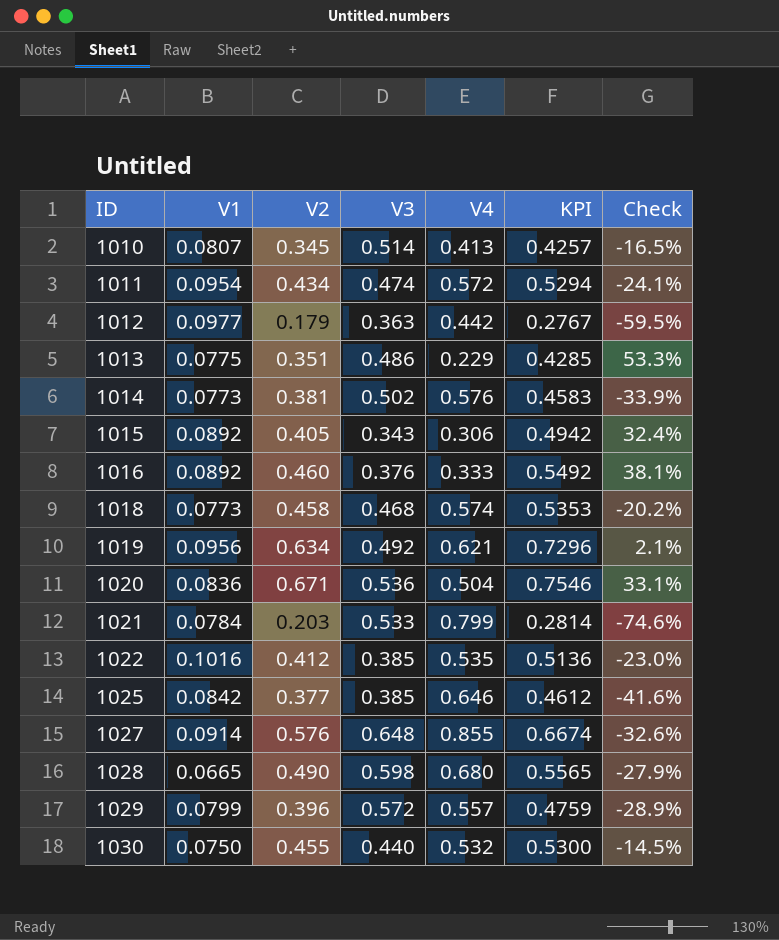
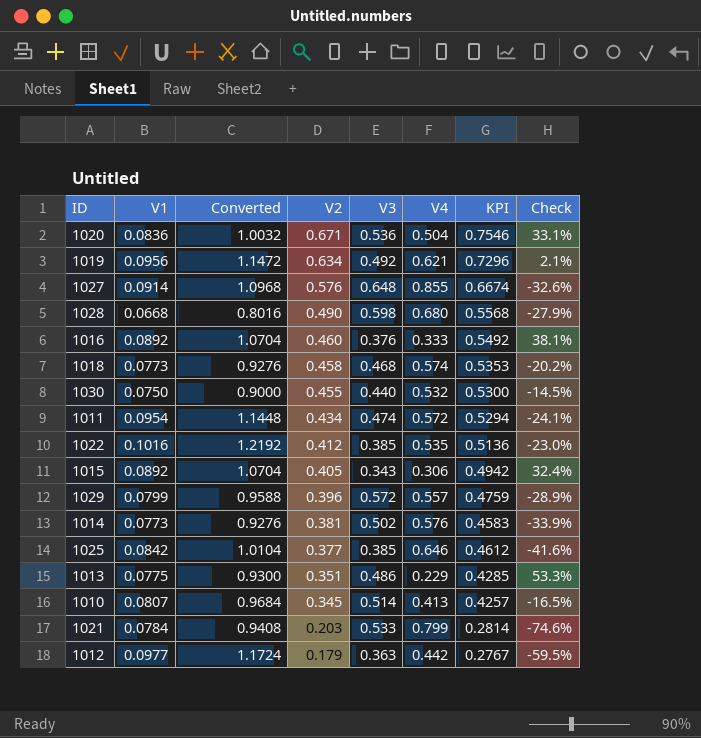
row order: ID ascending -> V2 descending
column Converted | formula: none -> [V1] * 12
1028 | V1: 0.0665 -> 0.0668
1028 | KPI: 0.5565 -> 0.5568

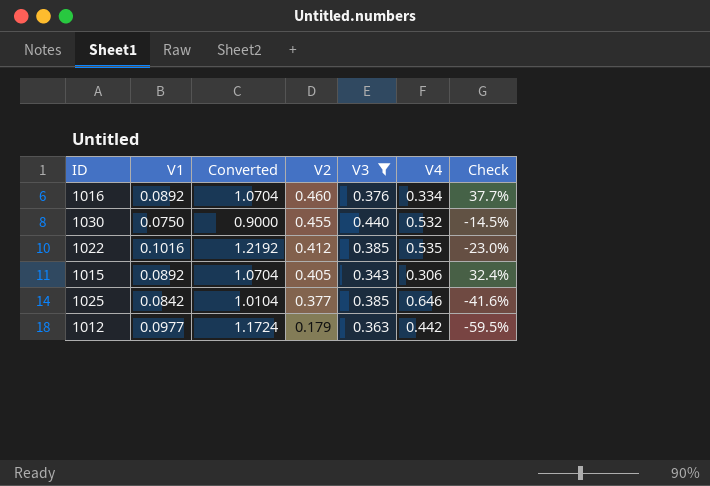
filter: none -> V3 <= 0.440
column KPI | formula: [V1] + [V2] -> none
1016 | V4: 0.333 -> 0.334
1016 | Check: 38.1% -> 37.7%

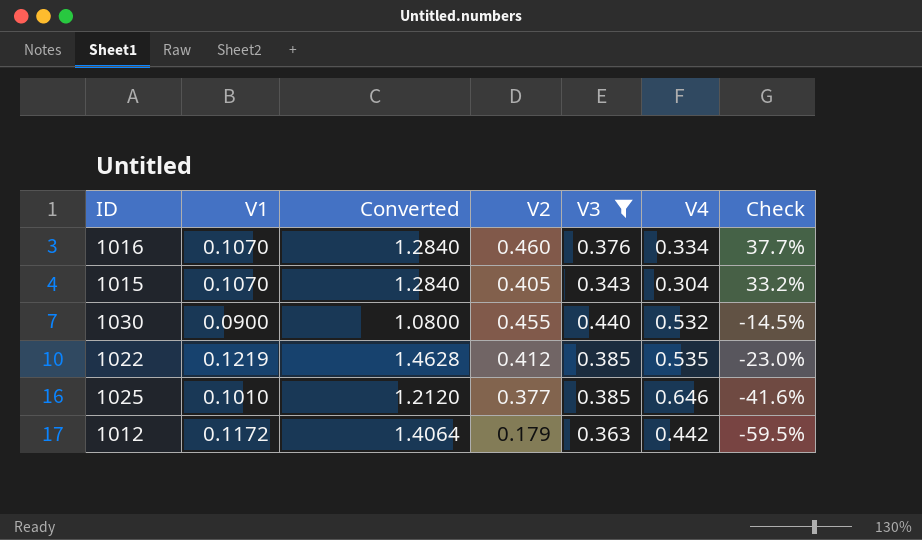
row order: V2 descending -> Check descending
1016 | V1: 0.0892 -> 0.1070
1016 | Converted: 1.0704 -> 1.2840
1015 | V1: 0.0892 -> 0.1070
1015 | Converted: 1.0704 -> 1.2840
1015 | V4: 0.306 -> 0.304
1015 | Check: 32.4% -> 33.2%
1030 | V1: 0.0750 -> 0.0900
1030 | Converted: 0.9000 -> 1.0800
1022 | V1: 0.1016 -> 0.1219
1022 | Converted: 1.2192 -> 1.4628
1025 | V1: 0.0842 -> 0.1010
1025 | Converted: 1.0104 -> 1.2120
1012 | V1: 0.0977 -> 0.1172
1012 | Converted: 1.1724 -> 1.4064

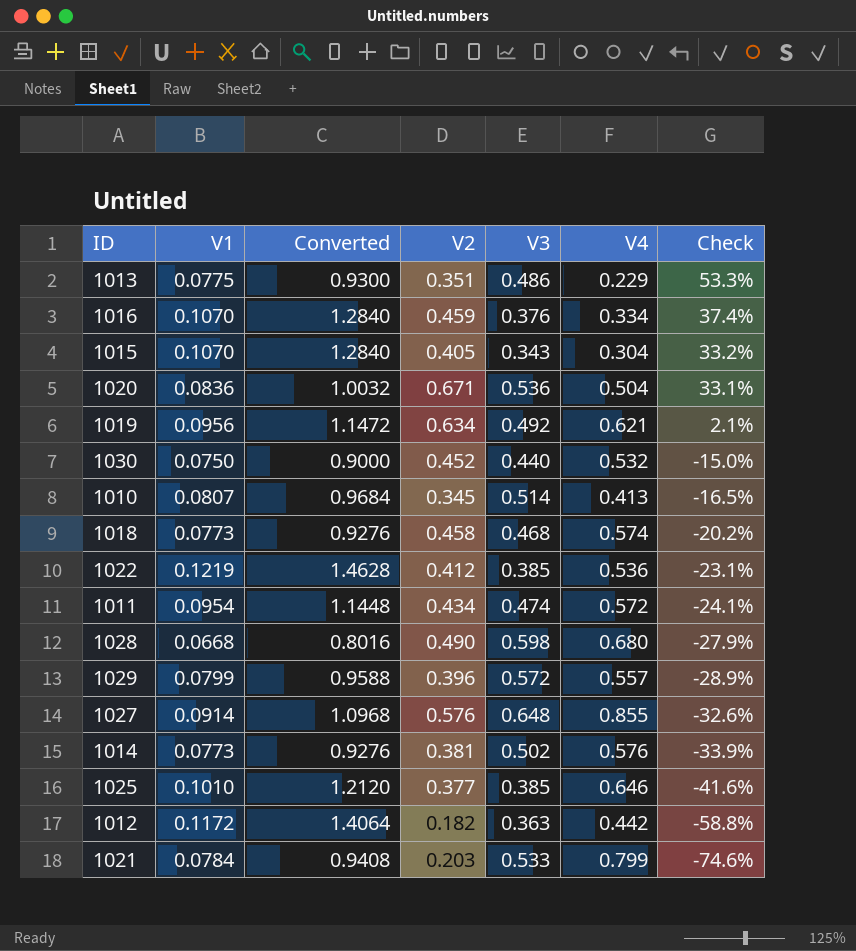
filter: V3 <= 0.440 -> none
1016 | V2: 0.460 -> 0.459
1016 | Check: 37.7% -> 37.4%
1030 | V1: 0.0900 -> 0.0750
1030 | Converted: 1.0800 -> 0.9000
1030 | V2: 0.455 -> 0.452
1030 | Check: -14.5% -> -15.0%
1022 | V4: 0.535 -> 0.536
1022 | Check: -23.0% -> -23.1%
1012 | V2: 0.179 -> 0.182
1012 | Check: -59.5% -> -58.8%

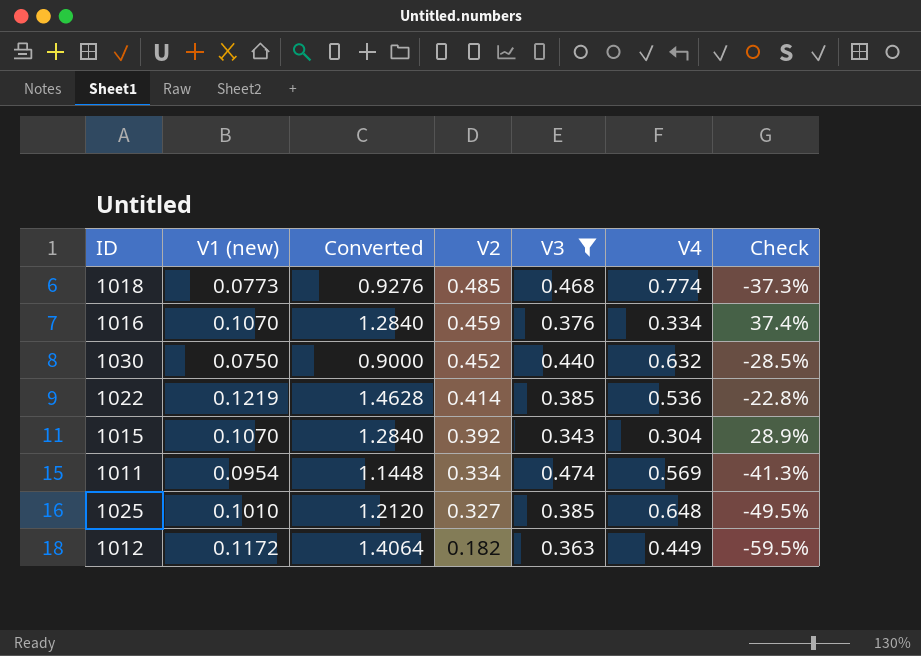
filter: none -> V3 <= 0.474
row order: Check descending -> V2 descending
column name: V1 -> V1 (new)
1018 | V2: 0.458 -> 0.485
1018 | V4: 0.574 -> 0.774
1018 | Check: -20.2% -> -37.3%
1030 | V4: 0.532 -> 0.632
1030 | Check: -15.0% -> -28.5%
1022 | V2: 0.412 -> 0.414
1022 | Check: -23.1% -> -22.8%
1015 | V2: 0.405 -> 0.392
1015 | Check: 33.2% -> 28.9%
1011 | V2: 0.434 -> 0.334
1011 | V4: 0.572 -> 0.569
1011 | Check: -24.1% -> -41.3%
1025 | V2: 0.377 -> 0.327
1025 | V4: 0.646 -> 0.648
1025 | Check: -41.6% -> -49.5%
1012 | V4: 0.442 -> 0.449
1012 | Check: -58.8% -> -59.5%

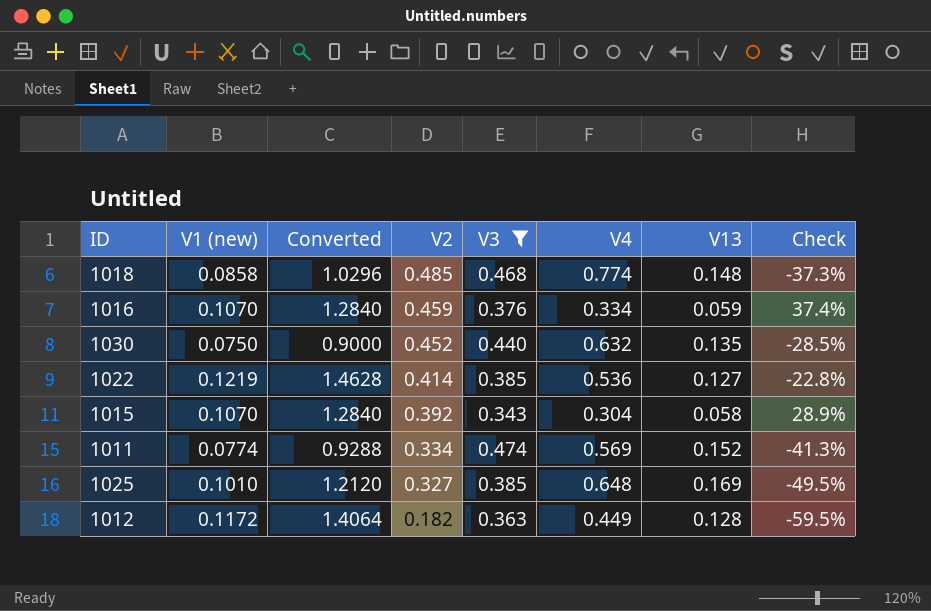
column V13 | position: none -> 7
1018 | V1 (new): 0.0773 -> 0.0858
1018 | Converted: 0.9276 -> 1.0296
1011 | V1 (new): 0.0954 -> 0.0774
1011 | Converted: 1.1448 -> 0.9288

